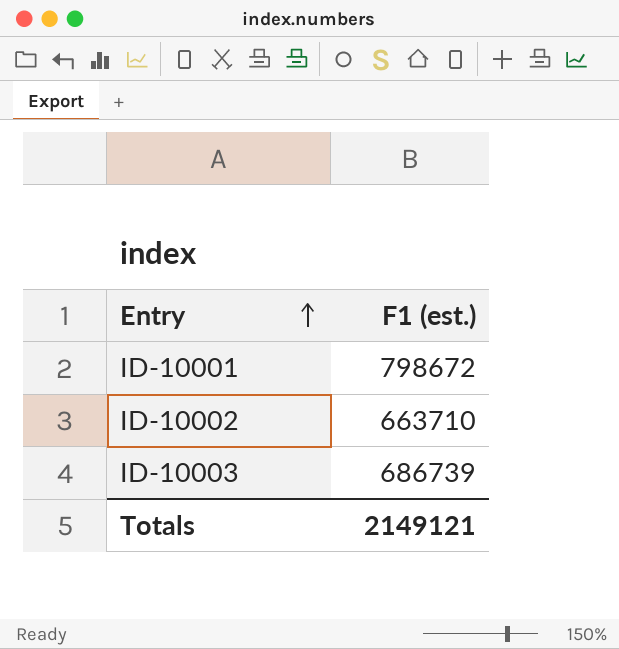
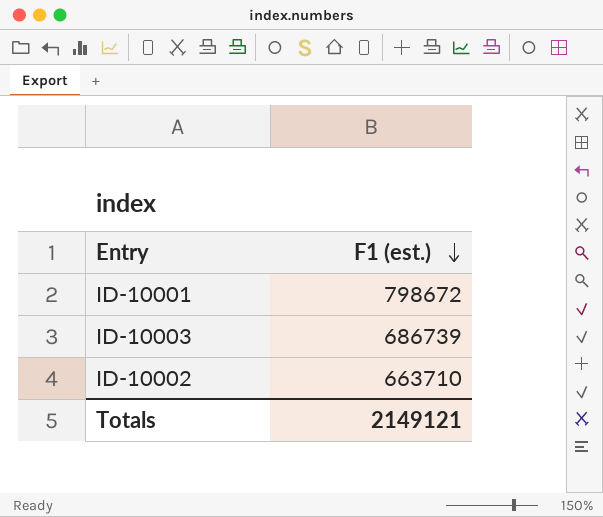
row order: Entry ascending -> F1 (est.) descending

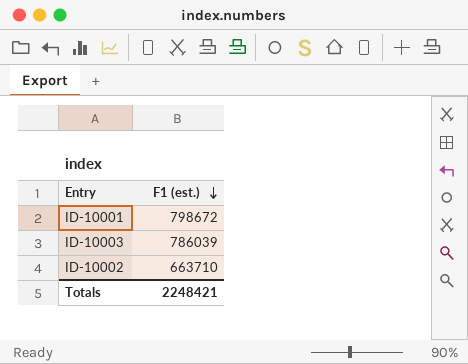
ID-10003 | F1 (est.): 686739 -> 786039
Totals | F1 (est.): 2149121 -> 2248421

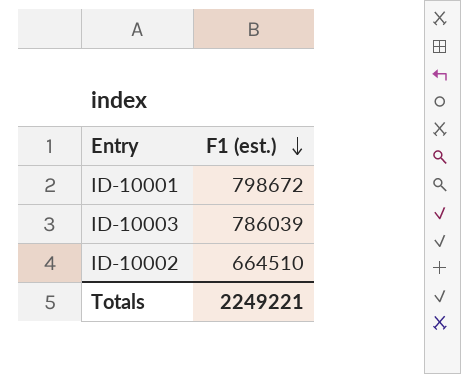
ID-10002 | F1 (est.): 663710 -> 664510
Totals | F1 (est.): 2248421 -> 2249221

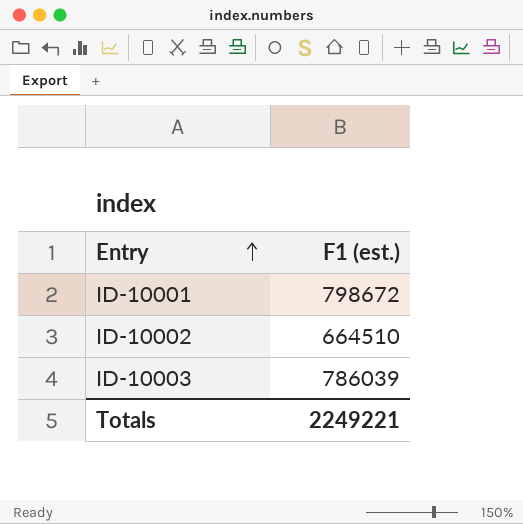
row order: F1 (est.) descending -> Entry ascending

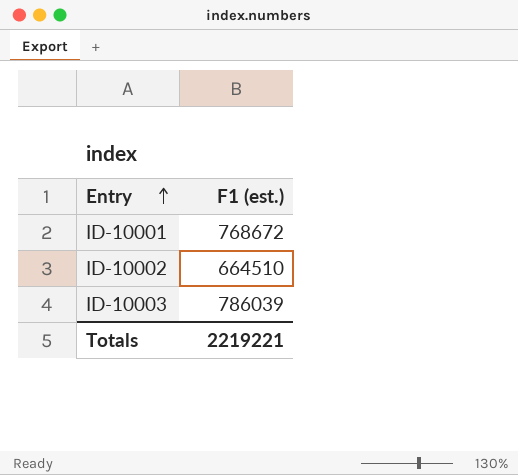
ID-10001 | F1 (est.): 798672 -> 768672
Totals | F1 (est.): 2249221 -> 2219221

